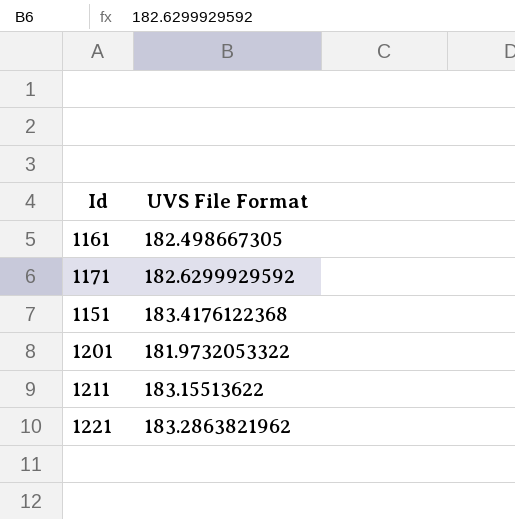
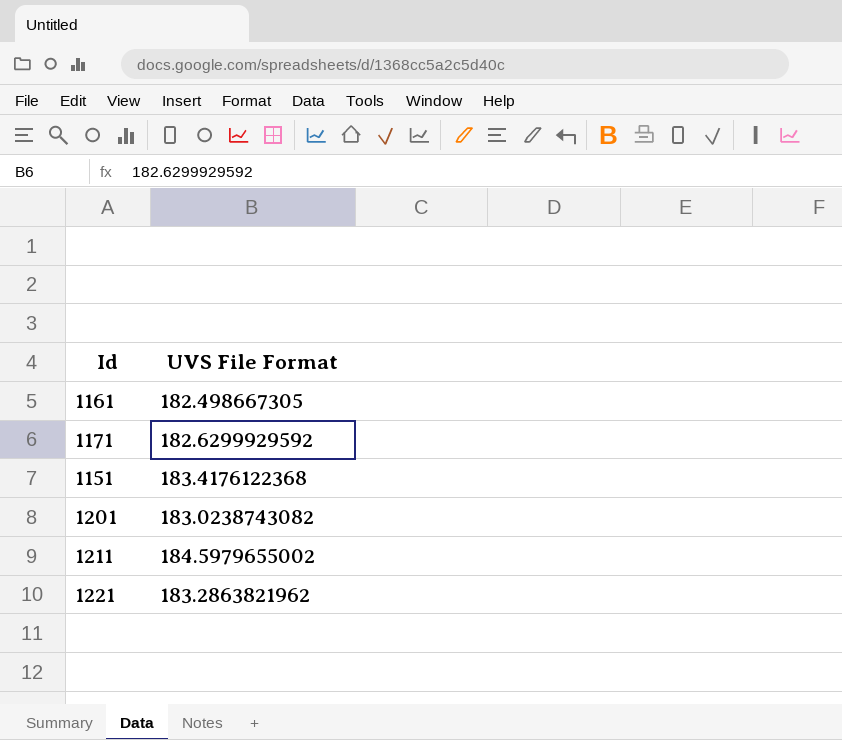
1201 | UVS File Format: 181.9732053322 -> 183.0238743082
1211 | UVS File Format: 183.15513622 -> 184.5979655002

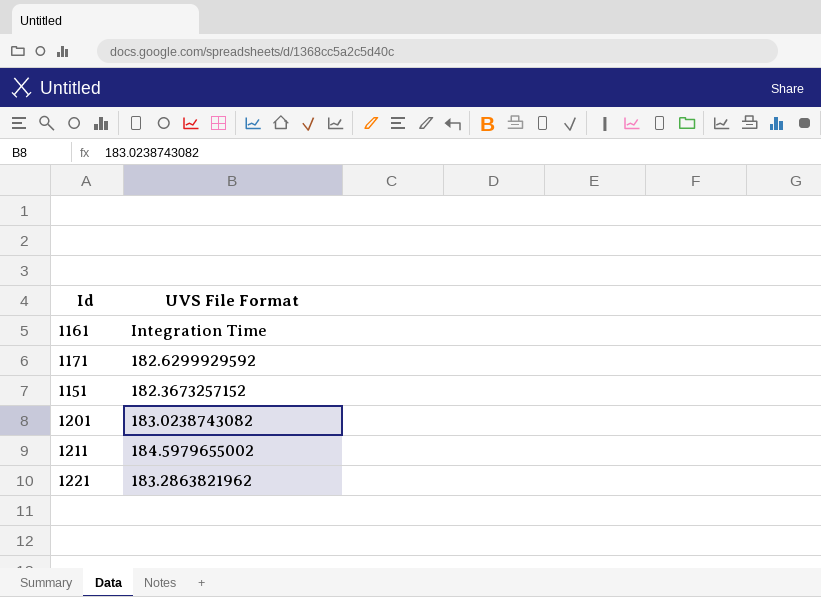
1161 | UVS File Format: 182.498667305 -> Integration Time
1151 | UVS File Format: 183.4176122368 -> 182.3673257152

